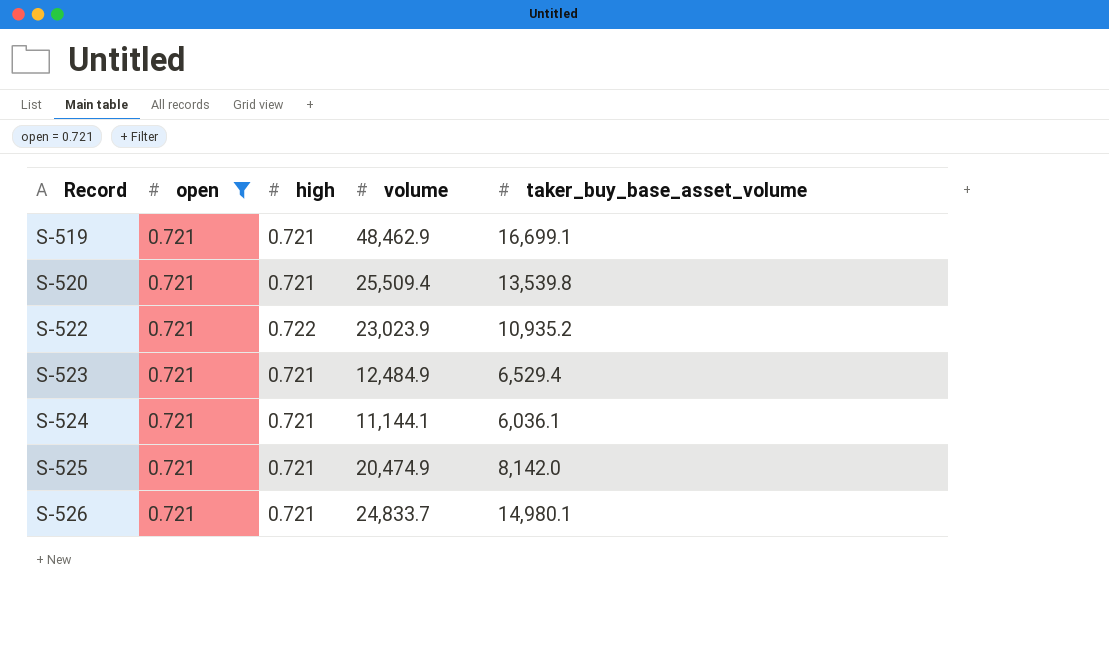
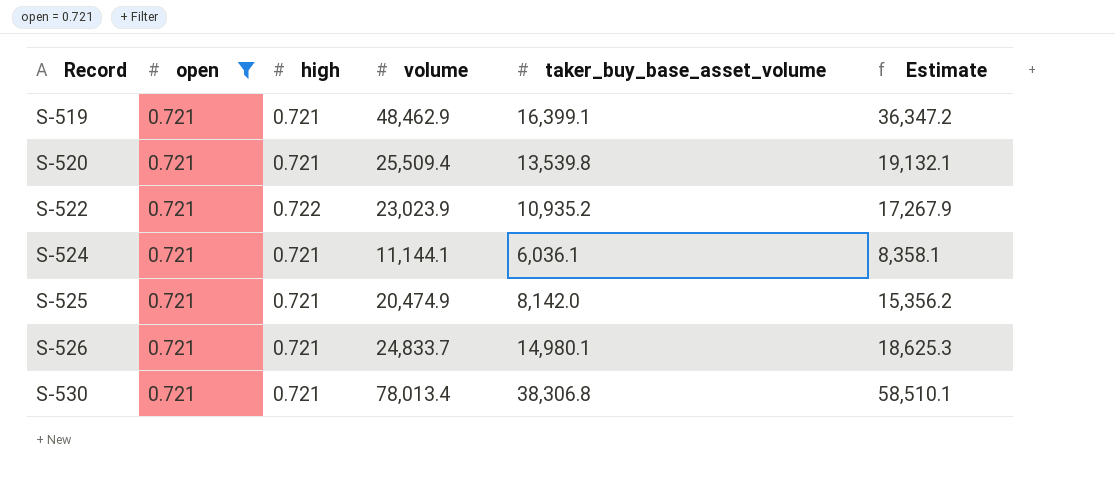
column Estimate | formula: none -> [volume] * 0.75
row S-523: 0.721 | 0.721 | 12,484.9 | 6,529.4 -> none
S-519 | taker_buy_base_asset_volume: 16,699.1 -> 16,399.1
row S-530: none -> 0.721 | 0.721 | 78,013.4 | 38,306.8 | 58,510.1

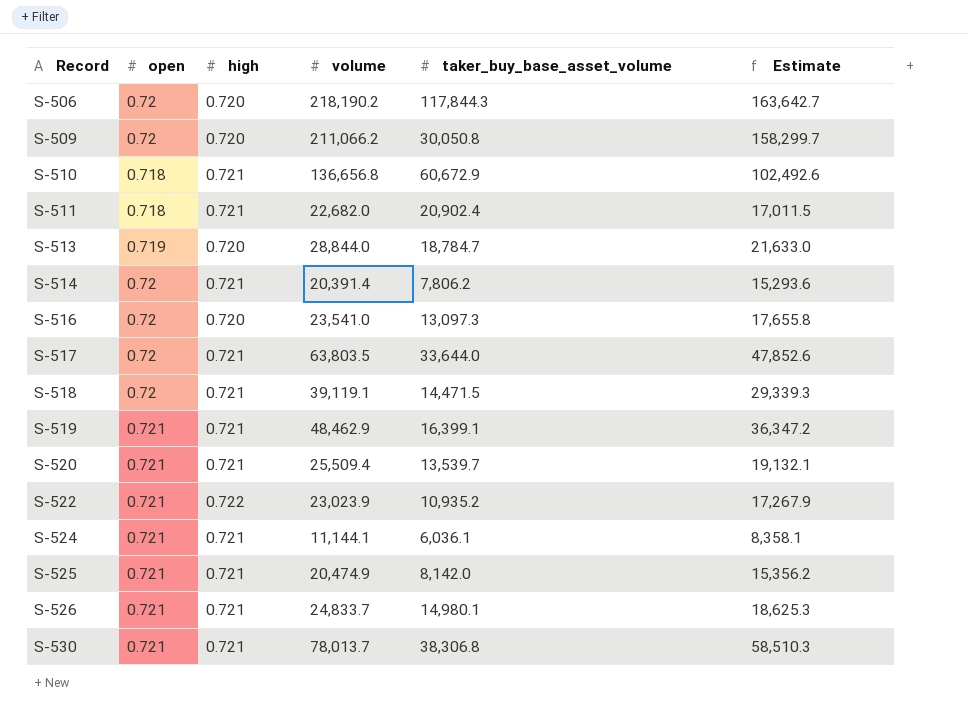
filter: open = 0.721 -> none
S-520 | taker_buy_base_asset_volume: 13,539.8 -> 13,539.7
S-530 | volume: 78,013.4 -> 78,013.7
S-530 | Estimate: 58,510.1 -> 58,510.3

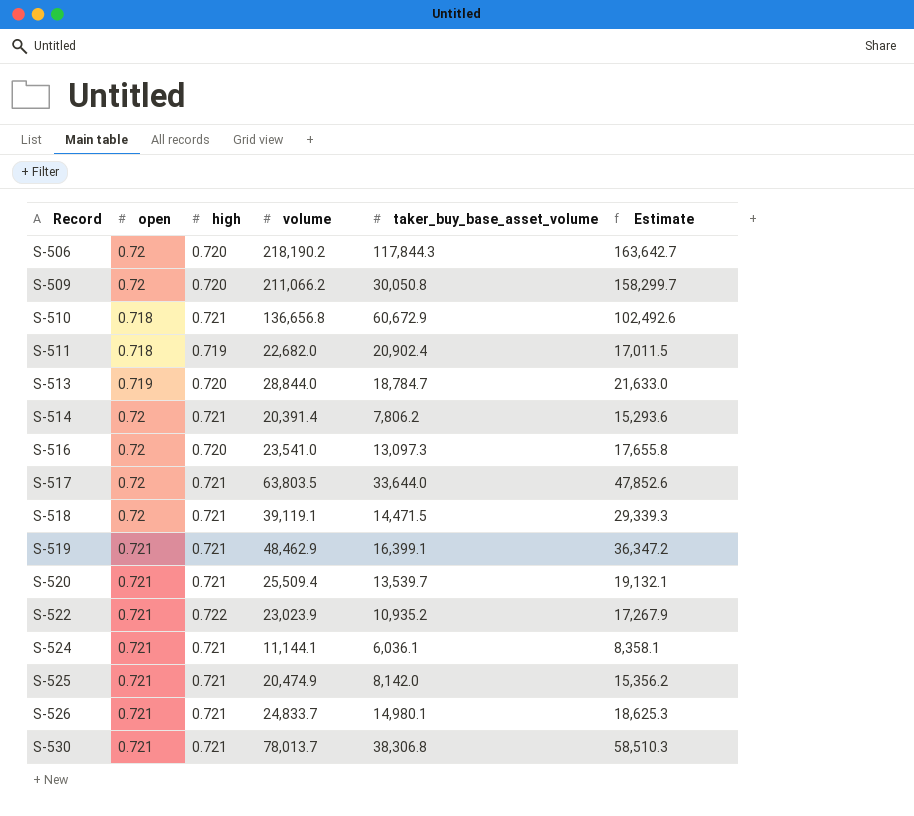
S-511 | high: 0.721 -> 0.719

